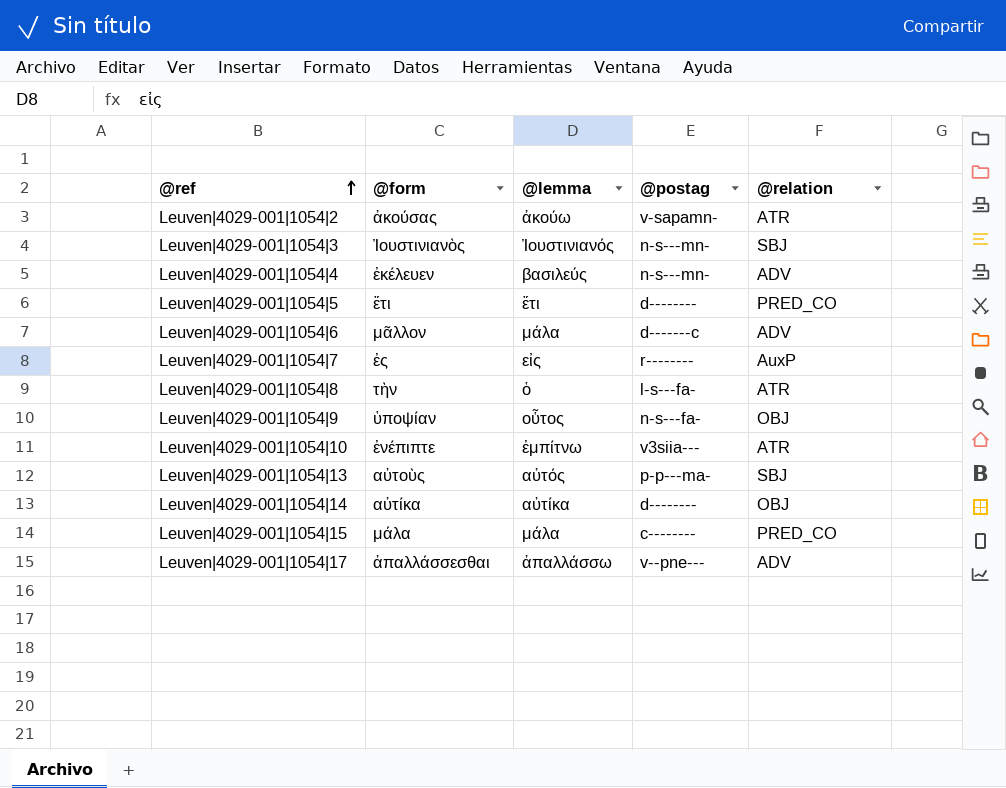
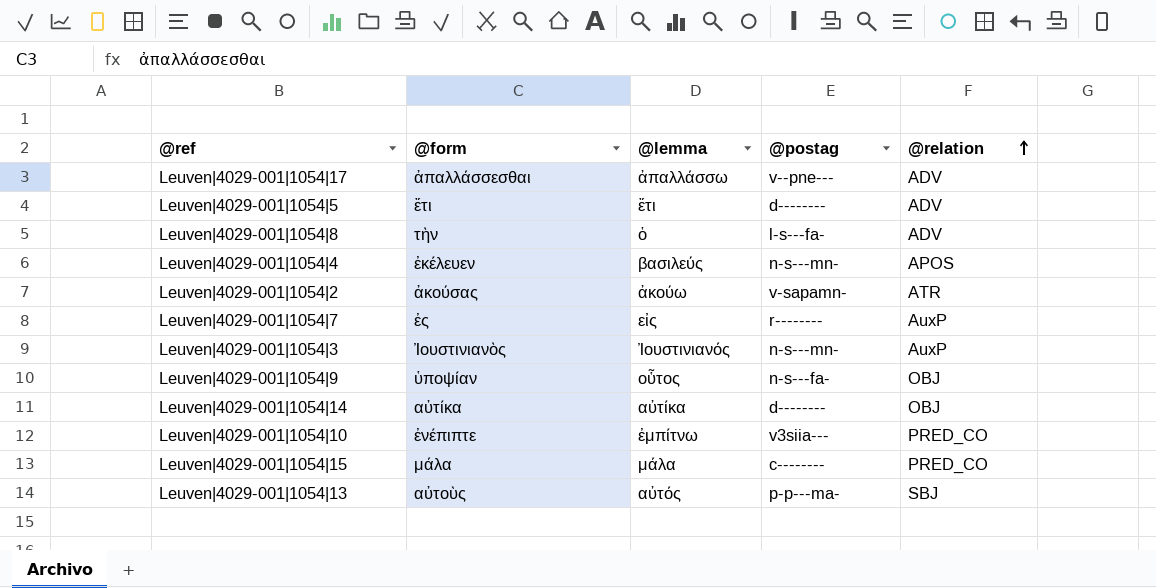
row order: @ref ascending -> @relation ascending
row Leuven|4029-001|1054|6: μᾶλλον | μάλα | d-------c | ADV -> none
Leuven|4029-001|1054|5 | @relation: PRED_CO -> ADV
Leuven|4029-001|1054|8 | @relation: ATR -> ADV
Leuven|4029-001|1054|4 | @relation: ADV -> APOS
Leuven|4029-001|1054|3 | @relation: SBJ -> AuxP
Leuven|4029-001|1054|10 | @relation: ATR -> PRED_CO

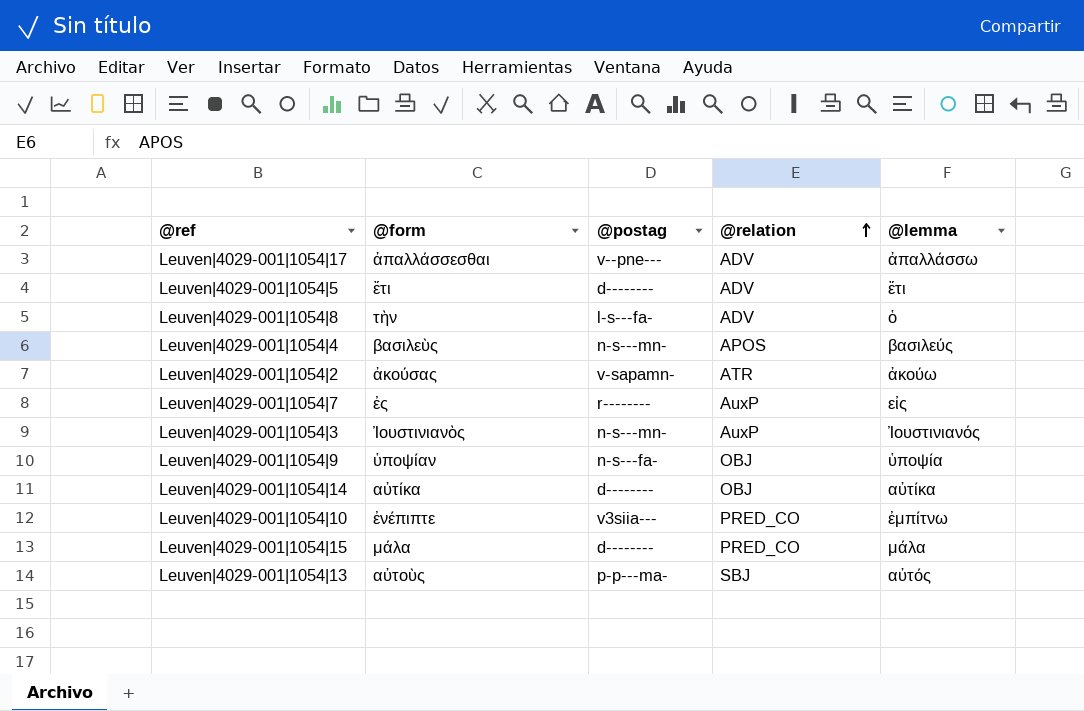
column @lemma | position: 3 -> 5
Leuven|4029-001|1054|4 | @form: ἐκέλευεν -> βασιλεὺς
Leuven|4029-001|1054|9 | @lemma: οὗτος -> ὑποψία
Leuven|4029-001|1054|15 | @postag: c-------- -> d--------

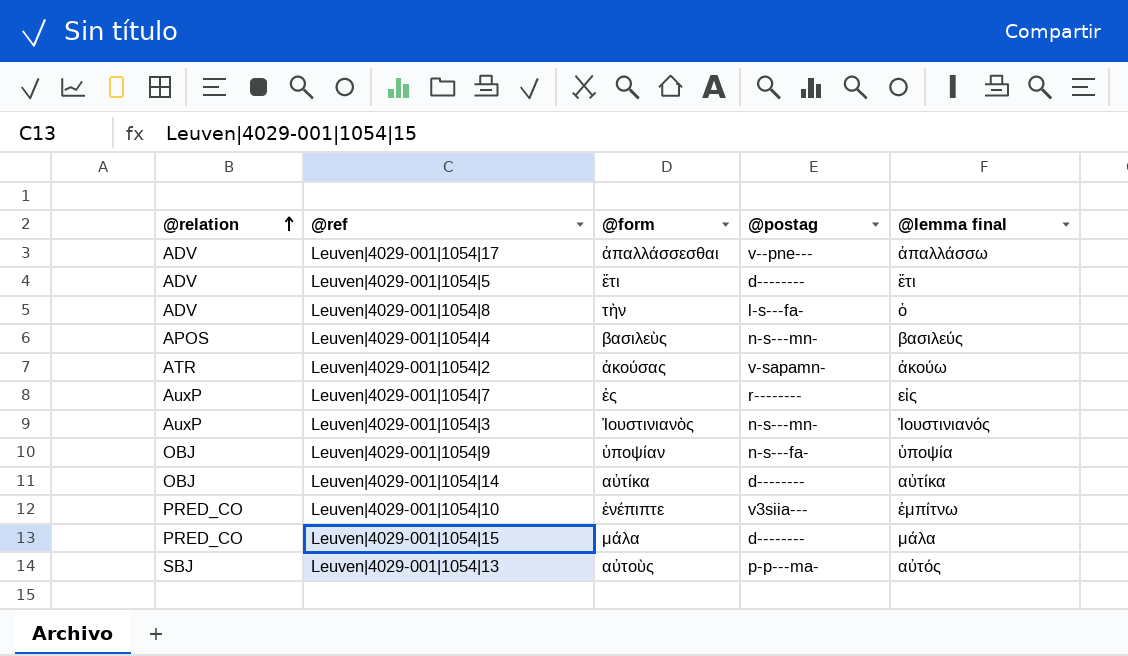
column @relation | position: 4 -> 1
column name: @lemma -> @lemma final

